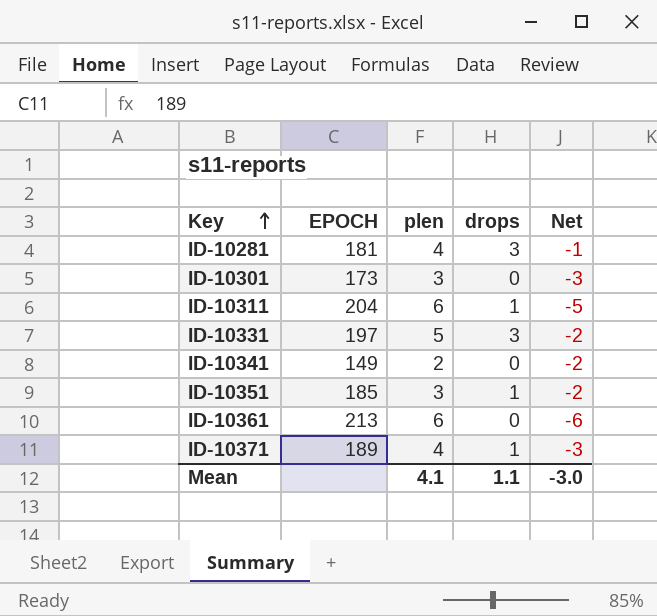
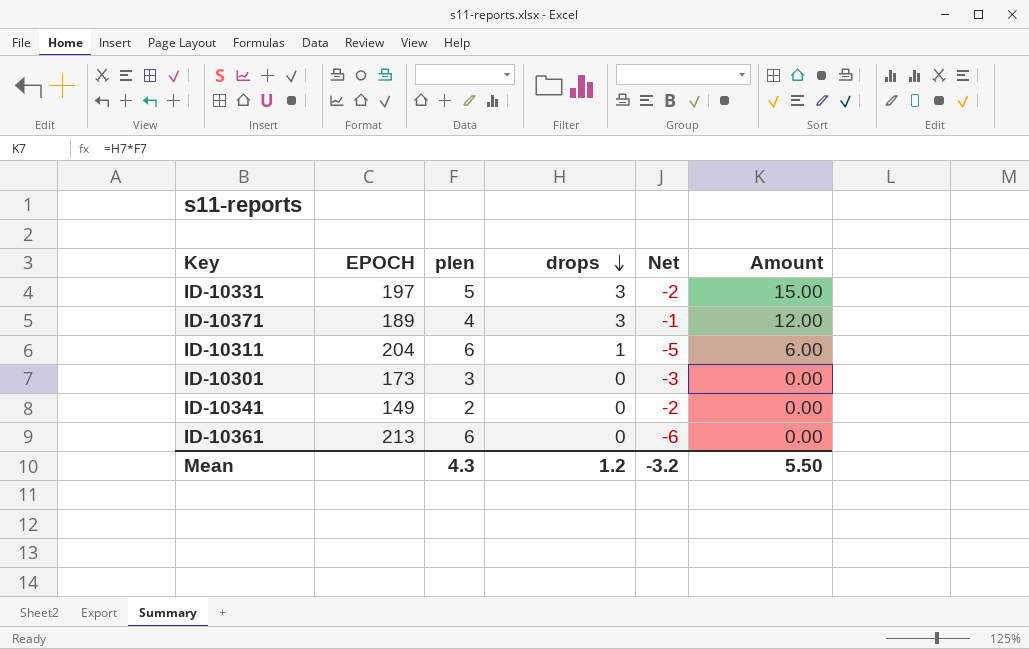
row order: Key ascending -> drops descending
column Amount | formula: none -> [plen] * [drops]
row ID-10281: 181 | 4 | 3 | -1 -> none
row ID-10351: 185 | 3 | 1 | -2 -> none
ID-10371 | drops: 1 -> 3
ID-10371 | Net: -3 -> -1
Mean | plen: 4.1 -> 4.3
Mean | drops: 1.1 -> 1.2
Mean | Net: -3.0 -> -3.2

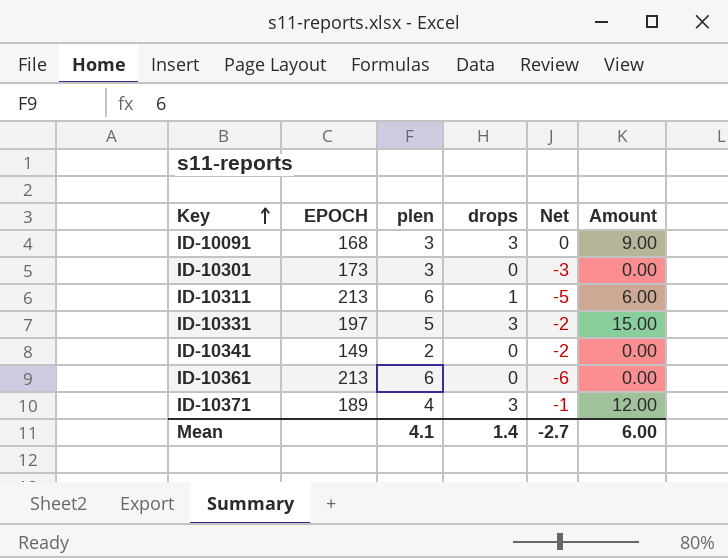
row order: drops descending -> Key ascending
row ID-10091: none -> 168 | 3 | 3 | 0 | 9.00
ID-10311 | EPOCH: 204 -> 213
Mean | plen: 4.3 -> 4.1
Mean | drops: 1.2 -> 1.4
Mean | Net: -3.2 -> -2.7
Mean | Amount: 5.50 -> 6.00

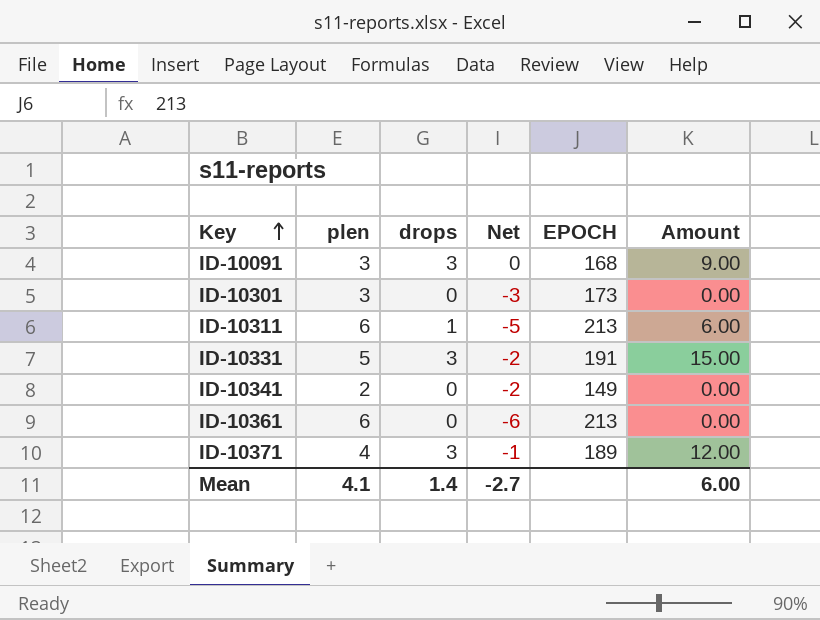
column EPOCH | position: 2 -> 5
ID-10331 | EPOCH: 197 -> 191

